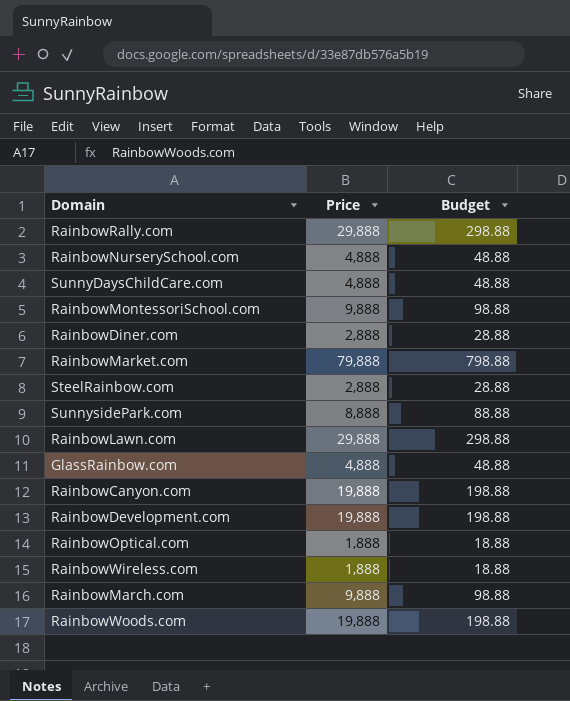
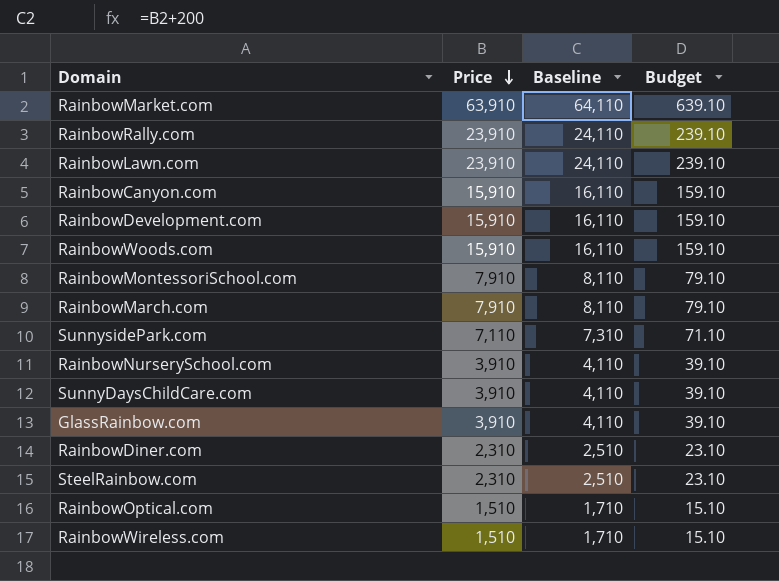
row order: none -> Price descending
column Baseline | formula: none -> [Price] + 200
RainbowMarket.com | Price: 79,888 -> 63,910
RainbowMarket.com | Budget: 798.88 -> 639.10
RainbowRally.com | Price: 29,888 -> 23,910
RainbowRally.com | Budget: 298.88 -> 239.10
RainbowLawn.com | Price: 29,888 -> 23,910
RainbowLawn.com | Budget: 298.88 -> 239.10
RainbowCanyon.com | Price: 19,888 -> 15,910
RainbowCanyon.com | Budget: 198.88 -> 159.10
RainbowDevelopment.com | Price: 19,888 -> 15,910
RainbowDevelopment.com | Budget: 198.88 -> 159.10
RainbowWoods.com | Price: 19,888 -> 15,910
RainbowWoods.com | Budget: 198.88 -> 159.10
RainbowMontessoriSchool.com | Price: 9,888 -> 7,910
RainbowMontessoriSchool.com | Budget: 98.88 -> 79.10
RainbowMarch.com | Price: 9,888 -> 7,910
RainbowMarch.com | Budget: 98.88 -> 79.10
SunnysidePark.com | Price: 8,888 -> 7,110
SunnysidePark.com | Budget: 88.88 -> 71.10
RainbowNurserySchool.com | Price: 4,888 -> 3,910
RainbowNurserySchool.com | Budget: 48.88 -> 39.10
SunnyDaysChildCare.com | Price: 4,888 -> 3,910
SunnyDaysChildCare.com | Budget: 48.88 -> 39.10
GlassRainbow.com | Price: 4,888 -> 3,910
GlassRainbow.com | Budget: 48.88 -> 39.10
RainbowDiner.com | Price: 2,888 -> 2,310
RainbowDiner.com | Budget: 28.88 -> 23.10
SteelRainbow.com | Price: 2,888 -> 2,310
SteelRainbow.com | Budget: 28.88 -> 23.10
RainbowOptical.com | Price: 1,888 -> 1,510
RainbowOptical.com | Budget: 18.88 -> 15.10
RainbowWireless.com | Price: 1,888 -> 1,510
RainbowWireless.com | Budget: 18.88 -> 15.10

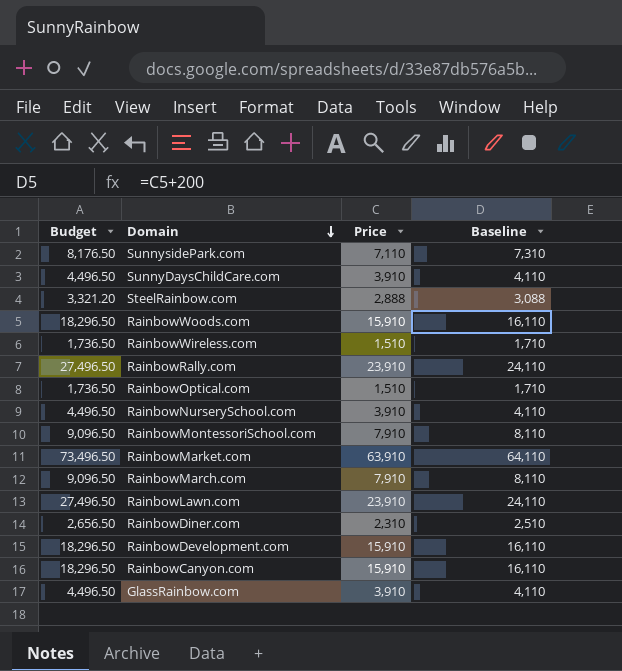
row order: Price descending -> Domain descending
column Budget | formula: [Price] * 0.01 -> [Price] * 1.15
column Budget | position: 4 -> 1
SteelRainbow.com | Price: 2,310 -> 2,888
SteelRainbow.com | Baseline: 2,510 -> 3,088

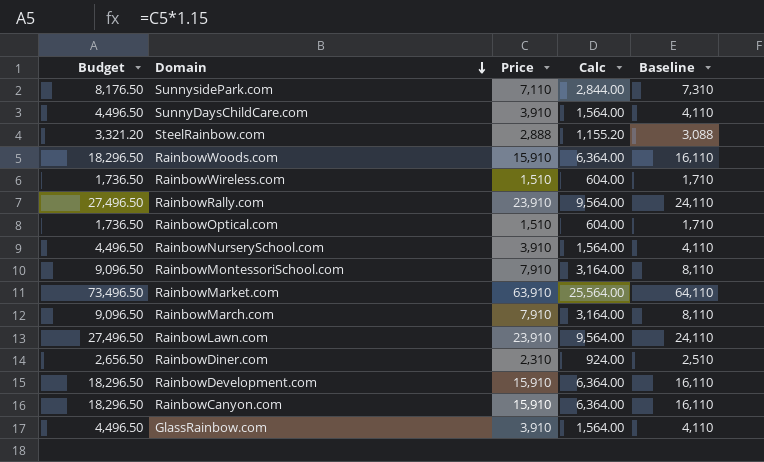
column Calc | formula: none -> [Price] * 0.4

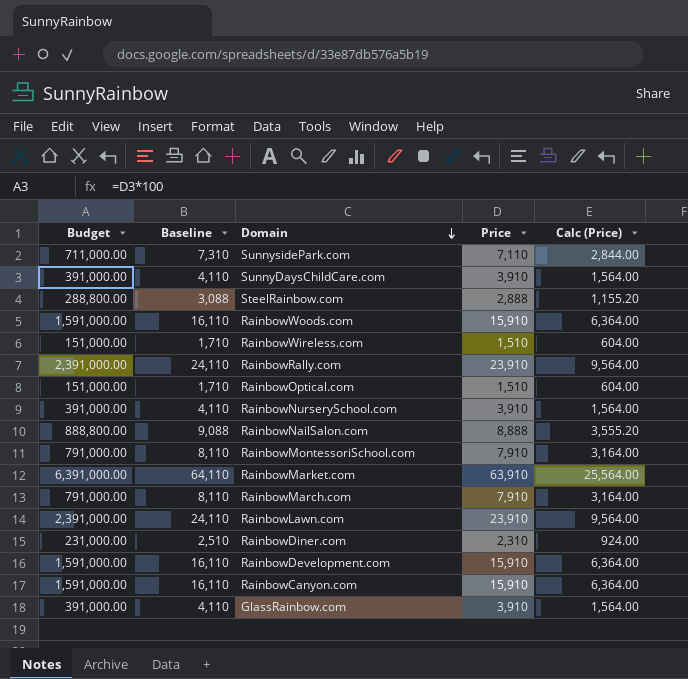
column Budget | formula: [Price] * 1.15 -> [Price] * 100
column Baseline | position: 5 -> 2
column name: Calc -> Calc (Price)
row RainbowNailSalon.com: none -> 888,800.00 | 9,088 | 8,888 | 3,555.20

